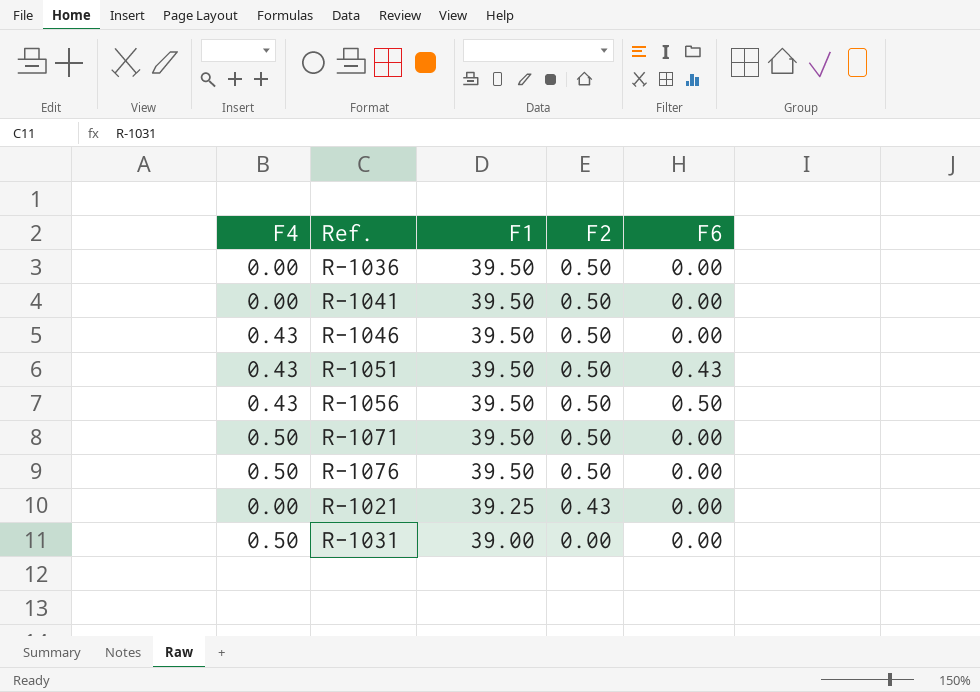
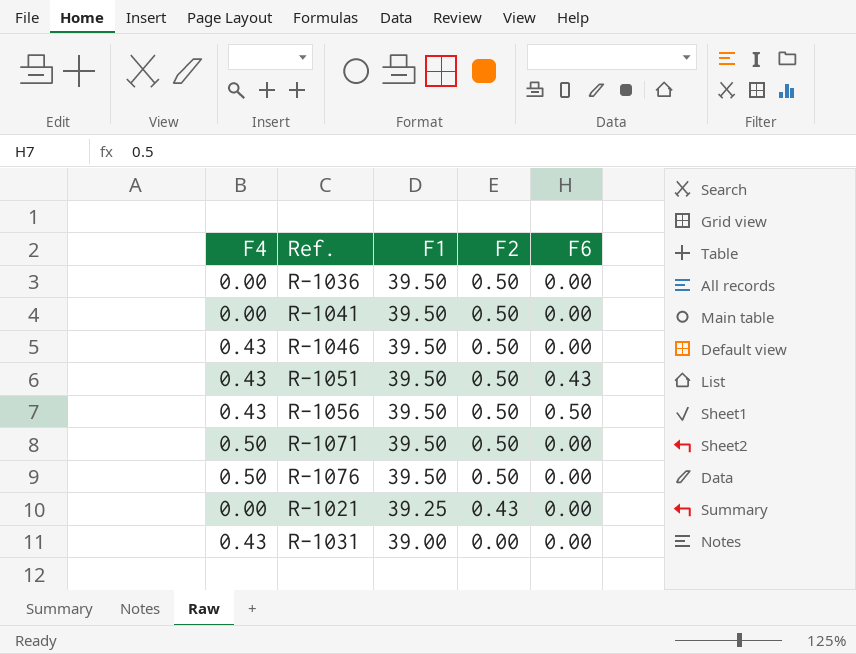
R-1031 | F4: 0.50 -> 0.43

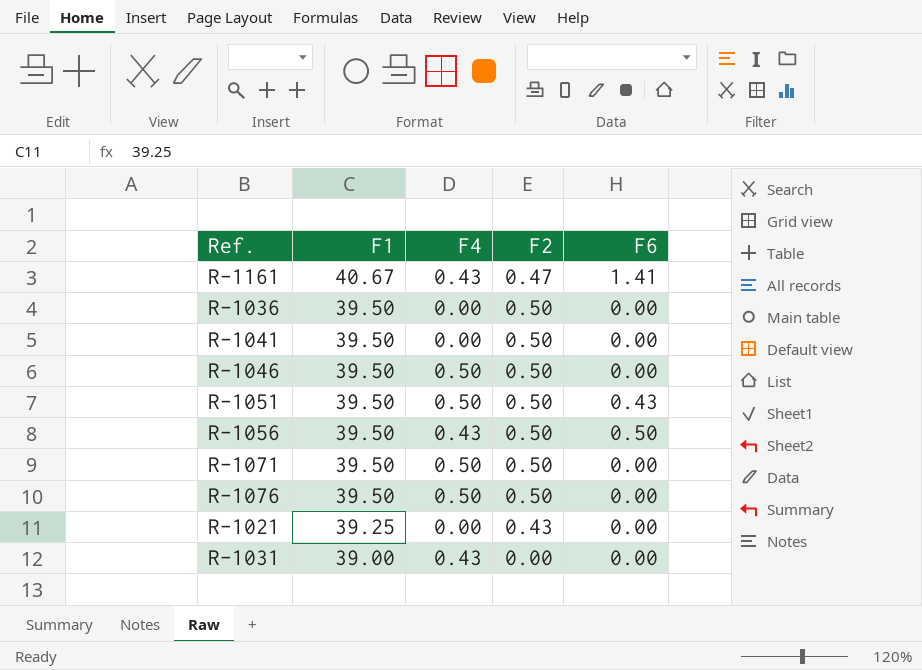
column F4 | position: 1 -> 3
row R-1161: none -> 40.67 | 0.43 | 0.47 | 1.41
R-1046 | F4: 0.43 -> 0.50
R-1051 | F4: 0.43 -> 0.50

